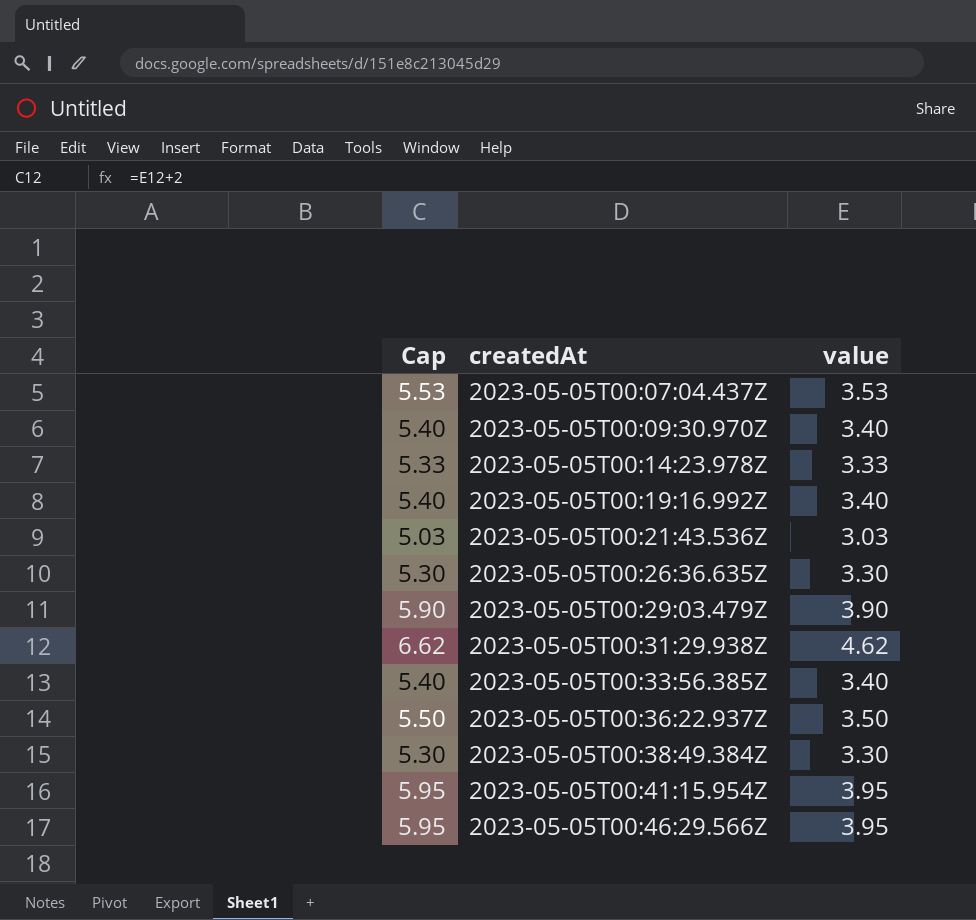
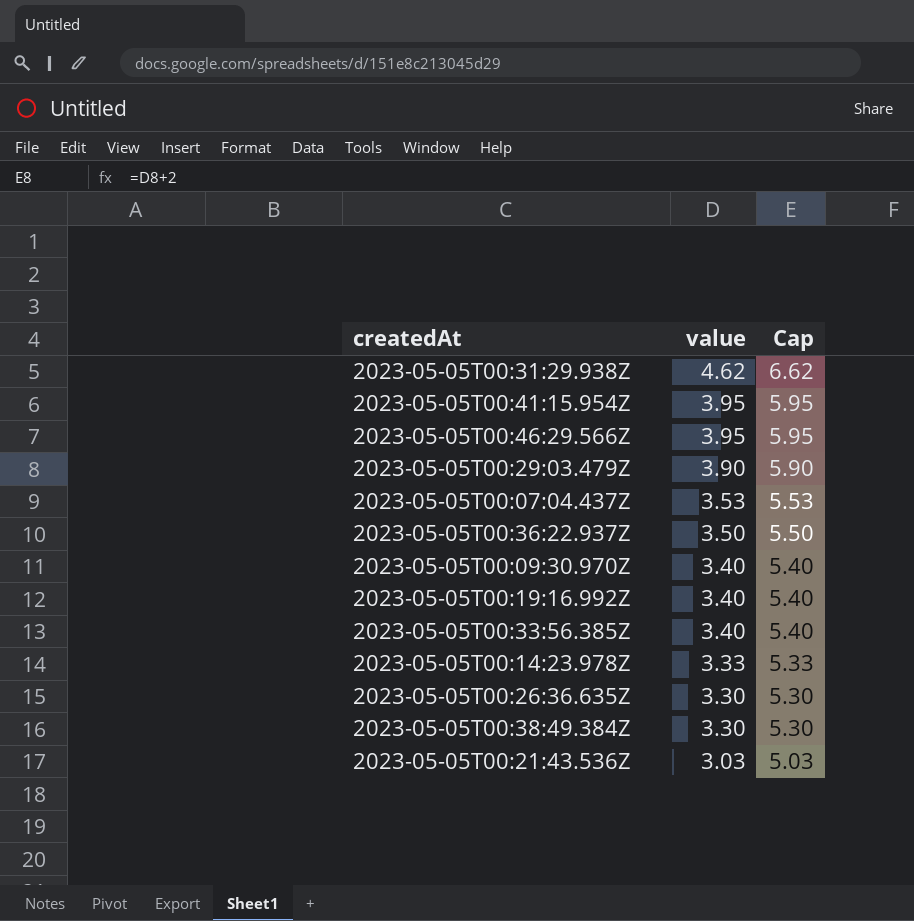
row order: createdAt ascending -> value descending
column Cap | position: 1 -> 3

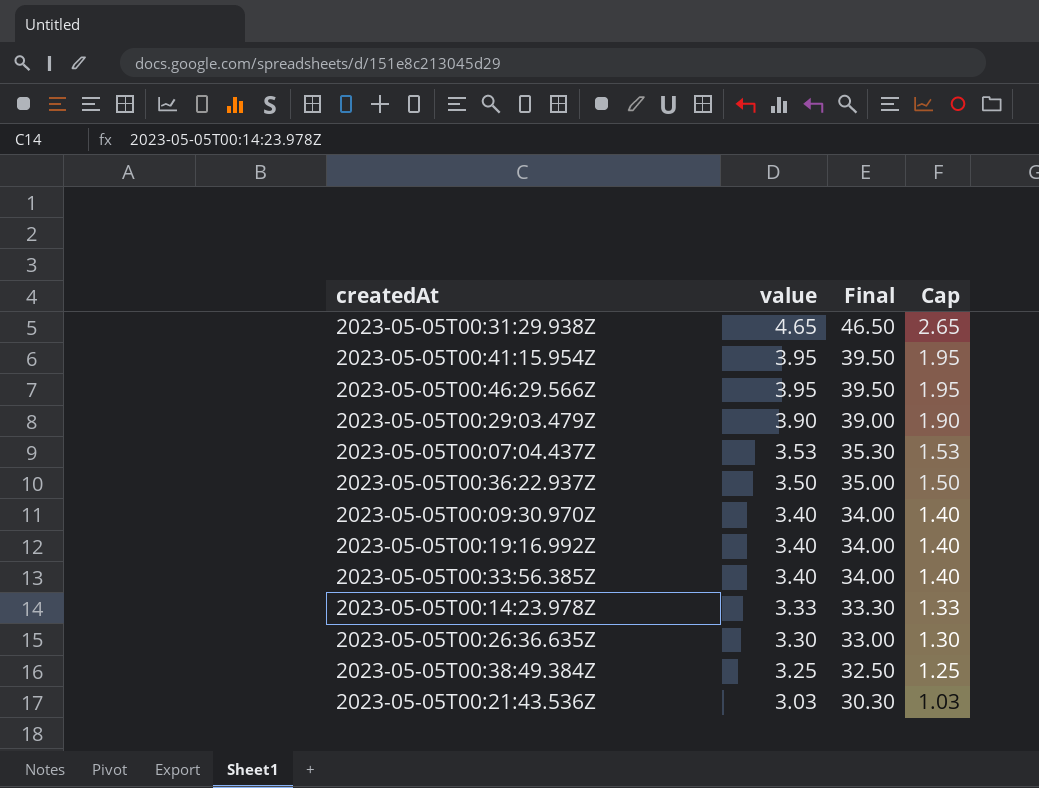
column Final | formula: none -> [value] * 10
column Cap | formula: [value] + 2 -> [value] - 2
2023-05-05T00:31:29.938Z | value: 4.62 -> 4.65
2023-05-05T00:38:49.384Z | value: 3.30 -> 3.25

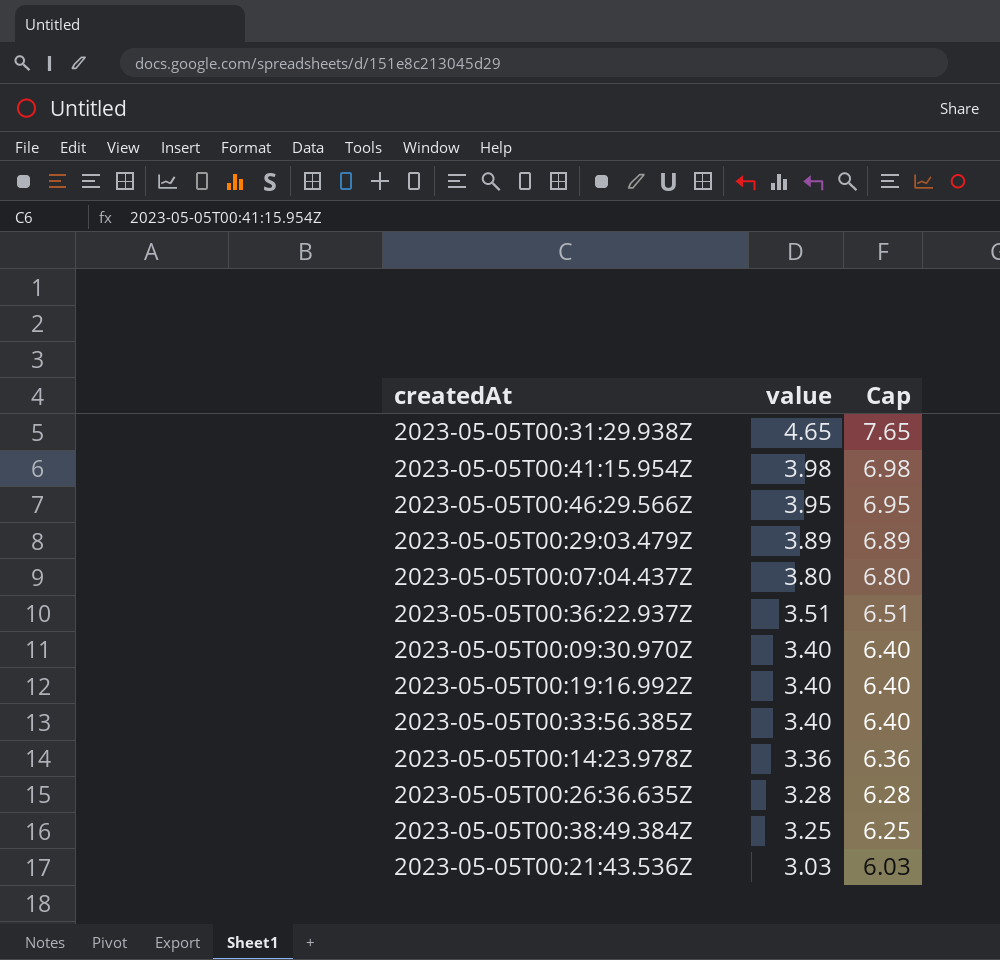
column Final | formula: [value] * 10 -> none
column Cap | formula: [value] - 2 -> [value] + 3
2023-05-05T00:41:15.954Z | value: 3.95 -> 3.98
2023-05-05T00:29:03.479Z | value: 3.90 -> 3.89
2023-05-05T00:07:04.437Z | value: 3.53 -> 3.80
2023-05-05T00:36:22.937Z | value: 3.50 -> 3.51
2023-05-05T00:14:23.978Z | value: 3.33 -> 3.36
2023-05-05T00:26:36.635Z | value: 3.30 -> 3.28

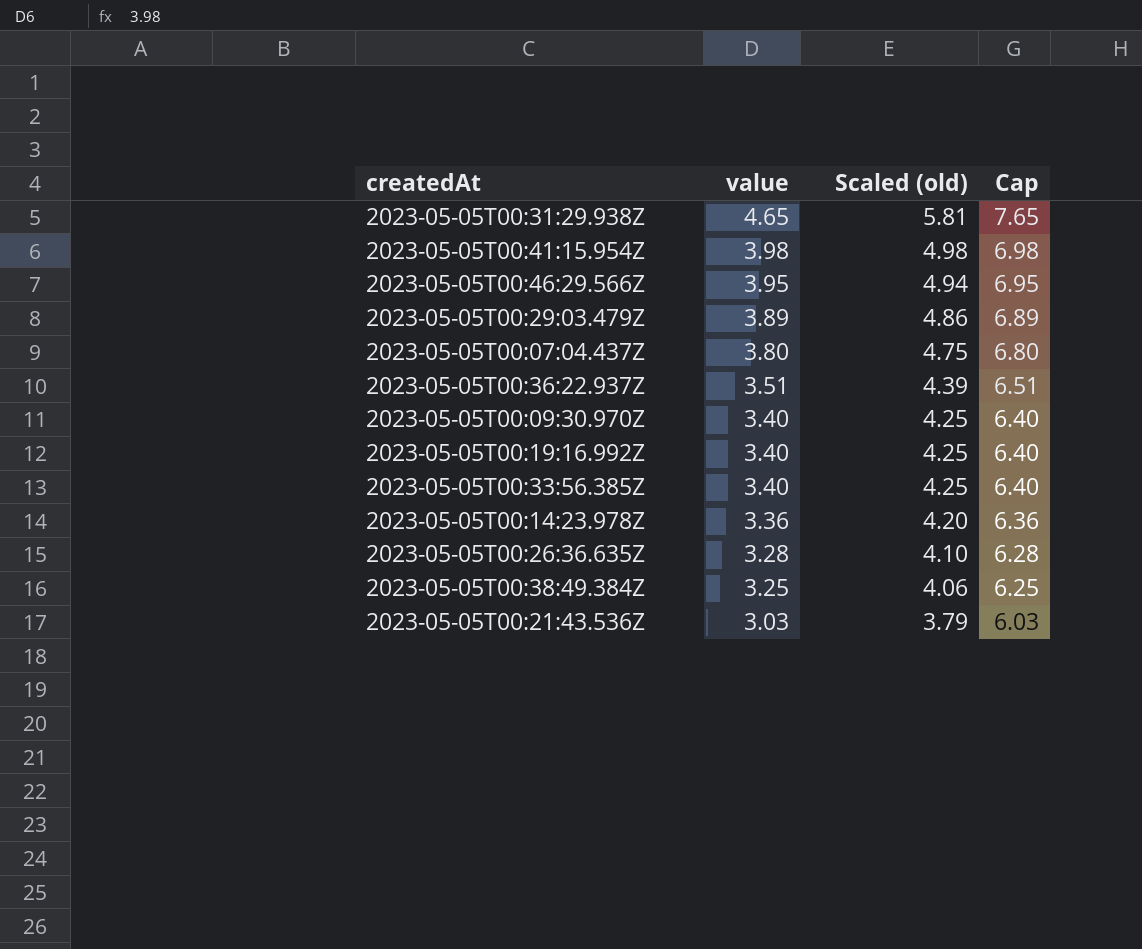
column Scaled (old) | formula: none -> [value] * 1.25

